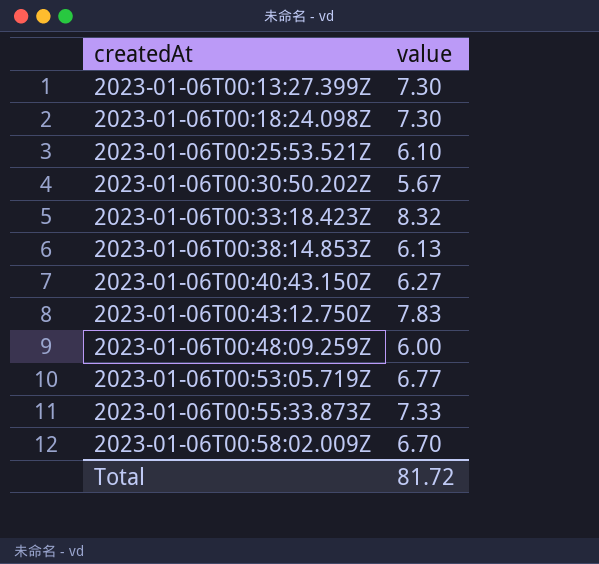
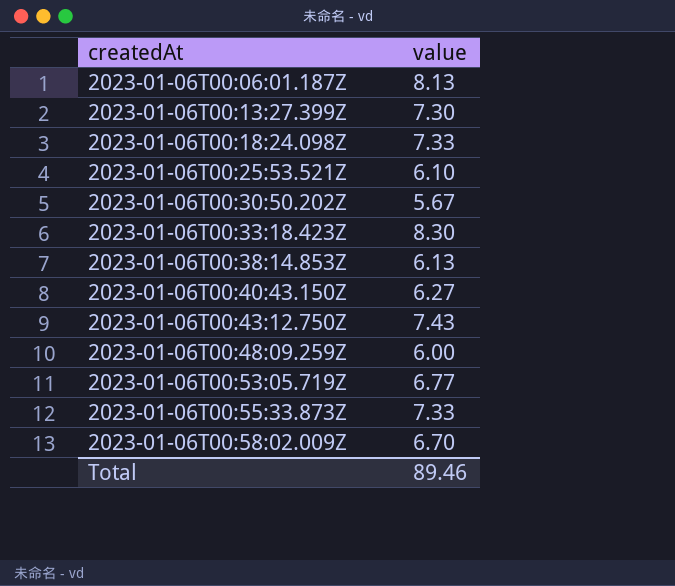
row 2023-01-06T00:06:01.187Z: none -> 8.13
2023-01-06T00:18:24.098Z | value: 7.30 -> 7.33
2023-01-06T00:33:18.423Z | value: 8.32 -> 8.30
2023-01-06T00:43:12.750Z | value: 7.83 -> 7.43
Total | value: 81.72 -> 89.46

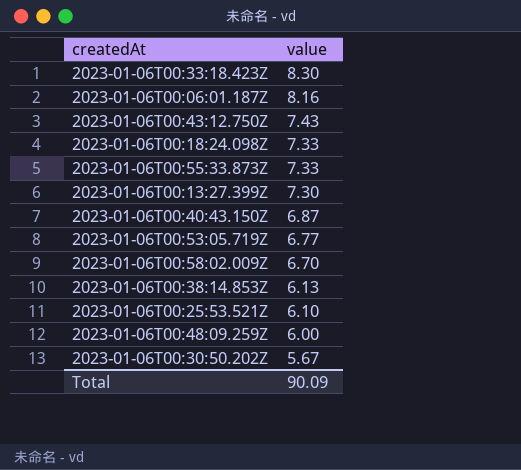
row order: createdAt ascending -> value descending
2023-01-06T00:06:01.187Z | value: 8.13 -> 8.16
2023-01-06T00:40:43.150Z | value: 6.27 -> 6.87
Total | value: 89.46 -> 90.09

